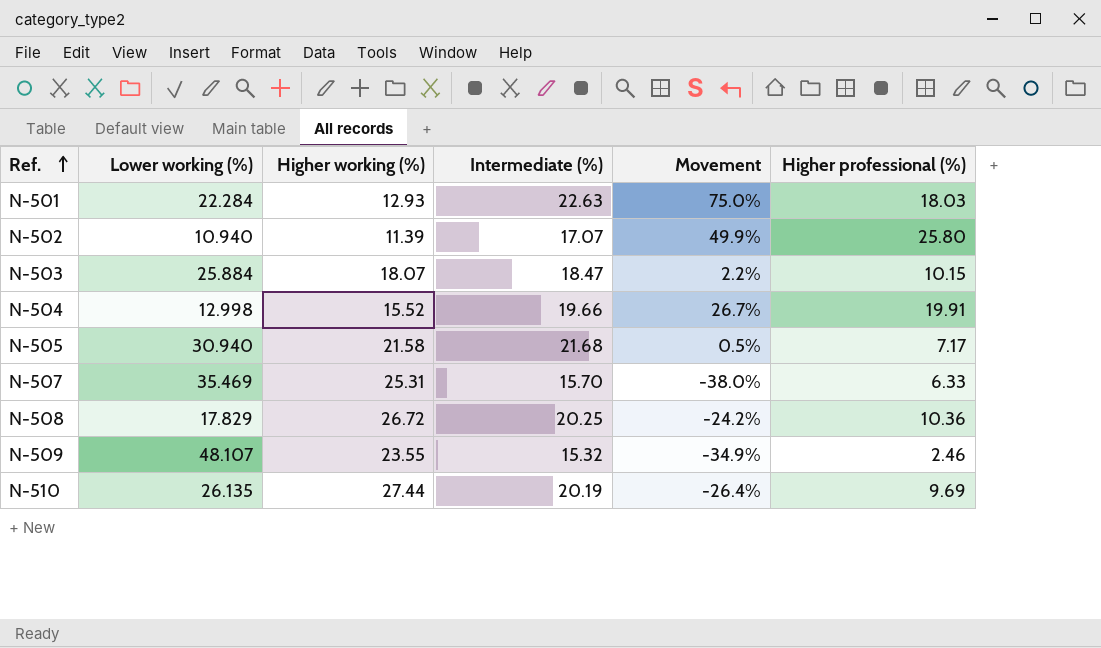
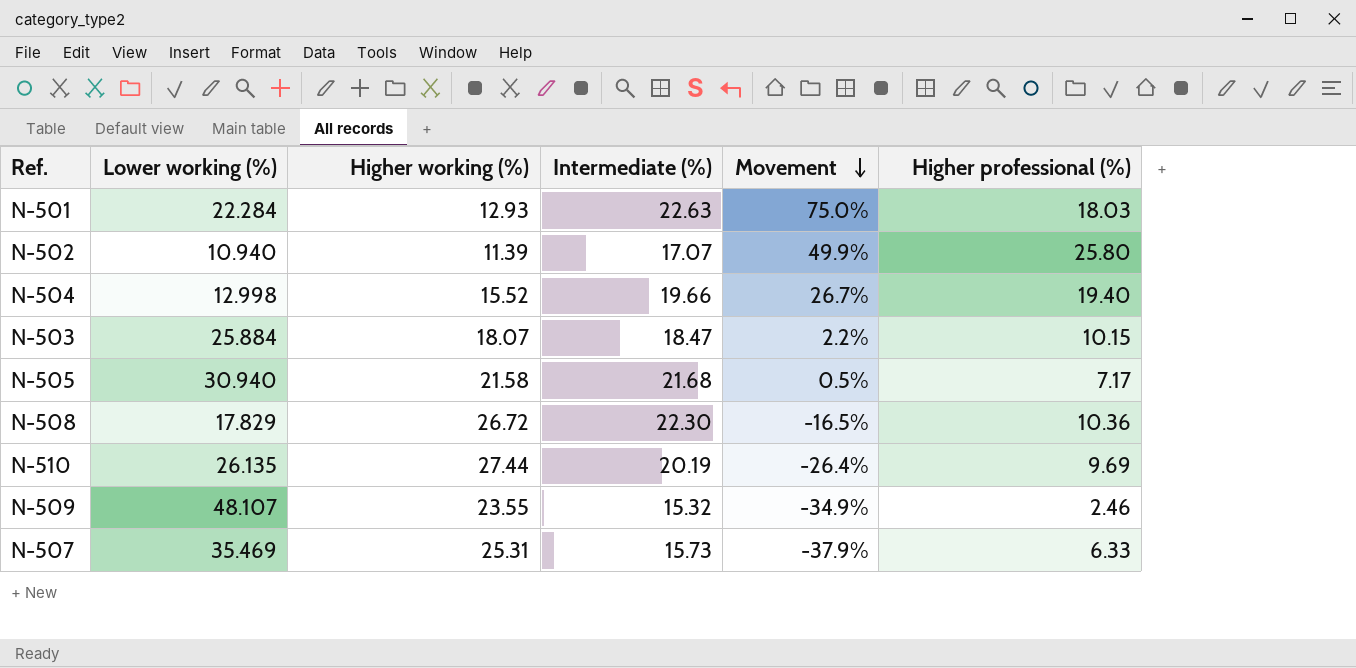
row order: Ref. ascending -> Movement descending
N-504 | Higher professional (%): 19.91 -> 19.40
N-508 | Intermediate (%): 20.25 -> 22.30
N-508 | Movement: -24.2% -> -16.5%
N-507 | Intermediate (%): 15.70 -> 15.73
N-507 | Movement: -38.0% -> -37.9%

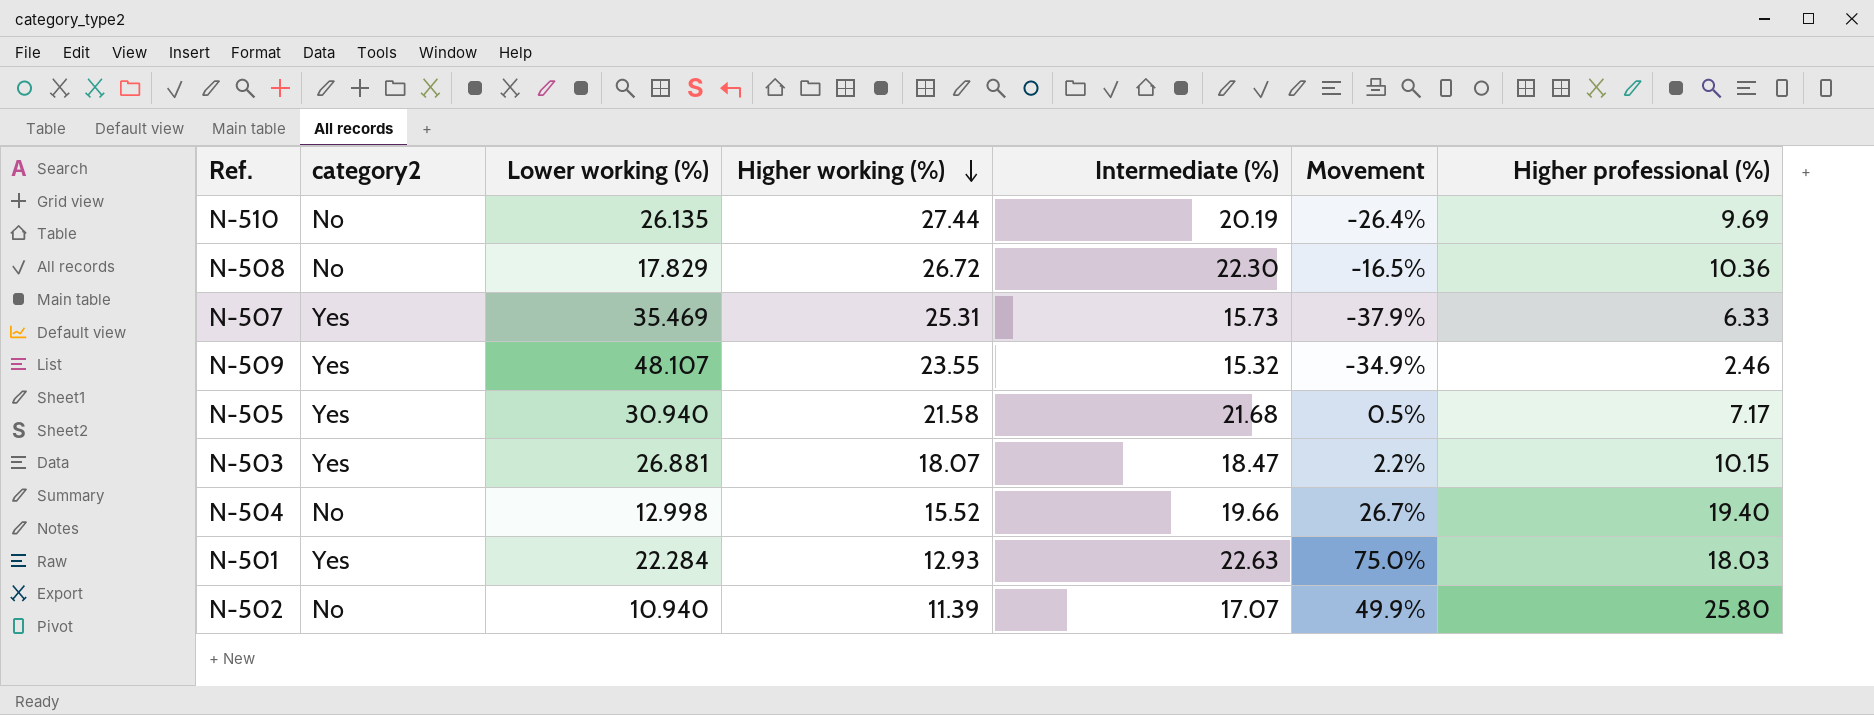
row order: Movement descending -> Higher working (%) descending
column category2 | position: none -> 2
N-503 | Lower working (%): 25.884 -> 26.881

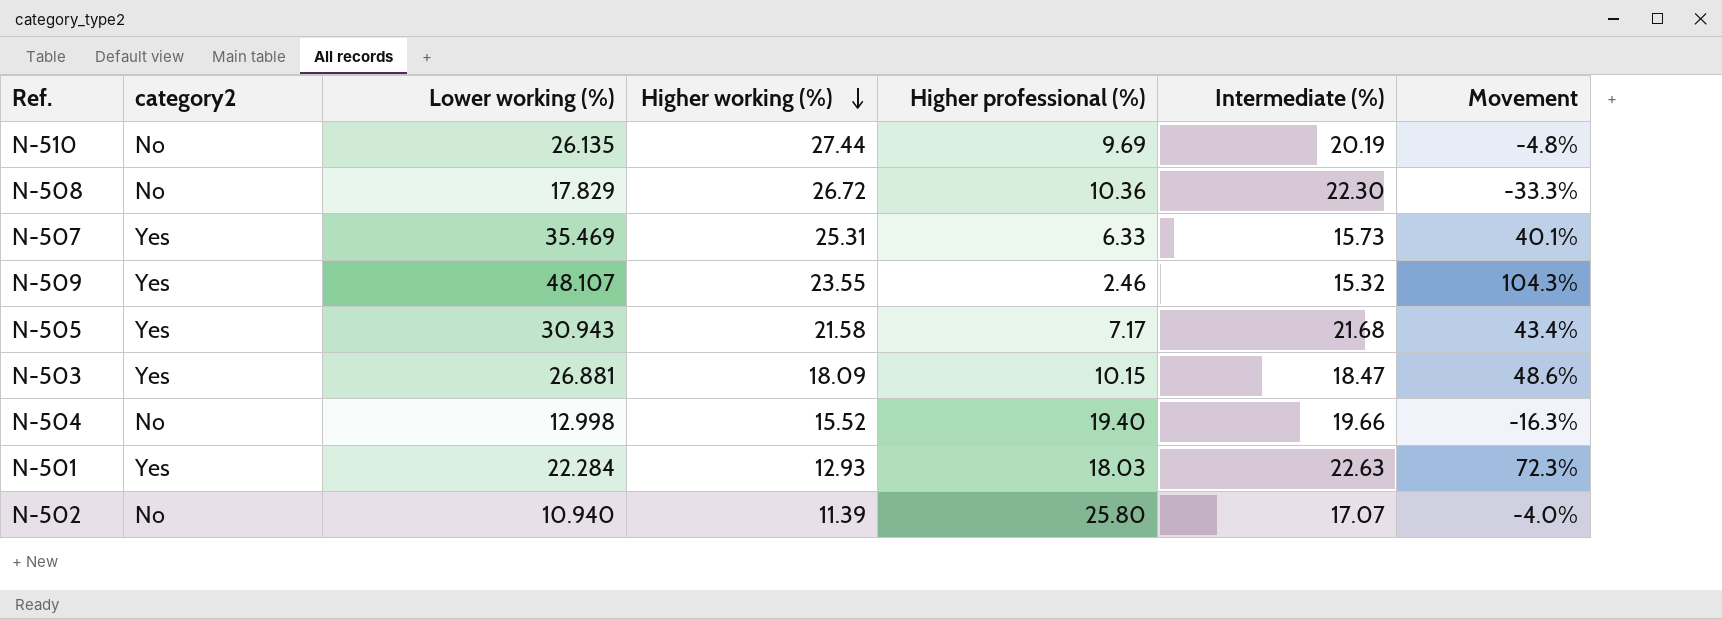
column Higher professional (%) | position: 7 -> 5
column Movement | formula: ([Intermediate (%)] - [Higher working (%)]) / [Higher working (%)] -> ([Lower working (%)] - [Higher working (%)]) / [Higher working (%)]
N-505 | Lower working (%): 30.940 -> 30.943
N-503 | Higher working (%): 18.07 -> 18.09

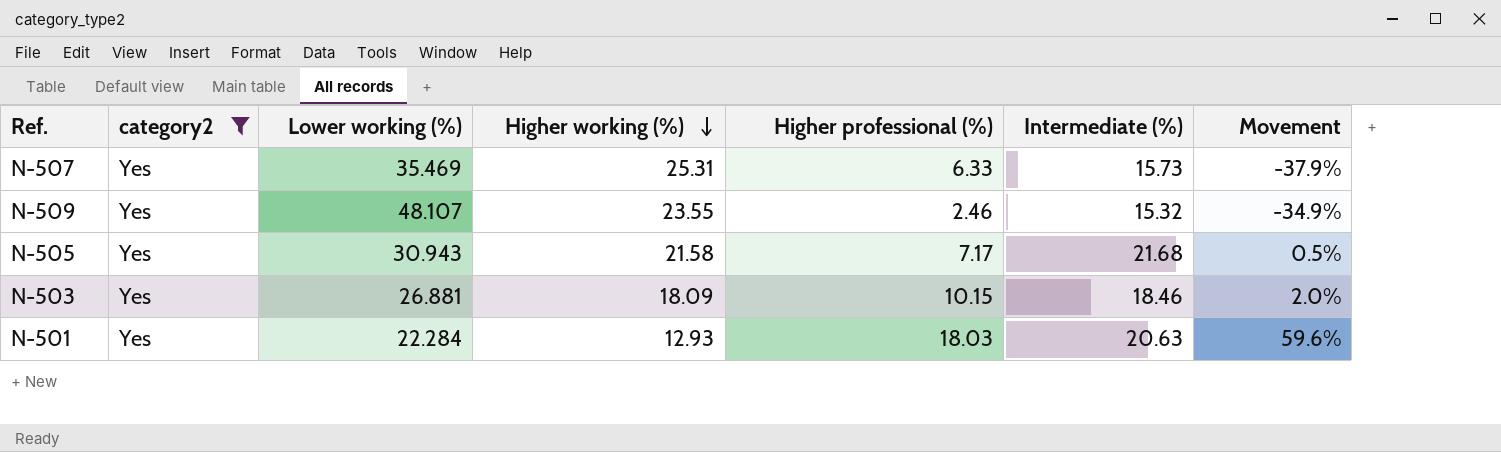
filter: none -> category2 = Yes
column Movement | formula: ([Lower working (%)] - [Higher working (%)]) / [Higher working (%)] -> ([Intermediate (%)] - [Higher working (%)]) / [Higher working (%)]
N-503 | Intermediate (%): 18.47 -> 18.46
N-501 | Intermediate (%): 22.63 -> 20.63

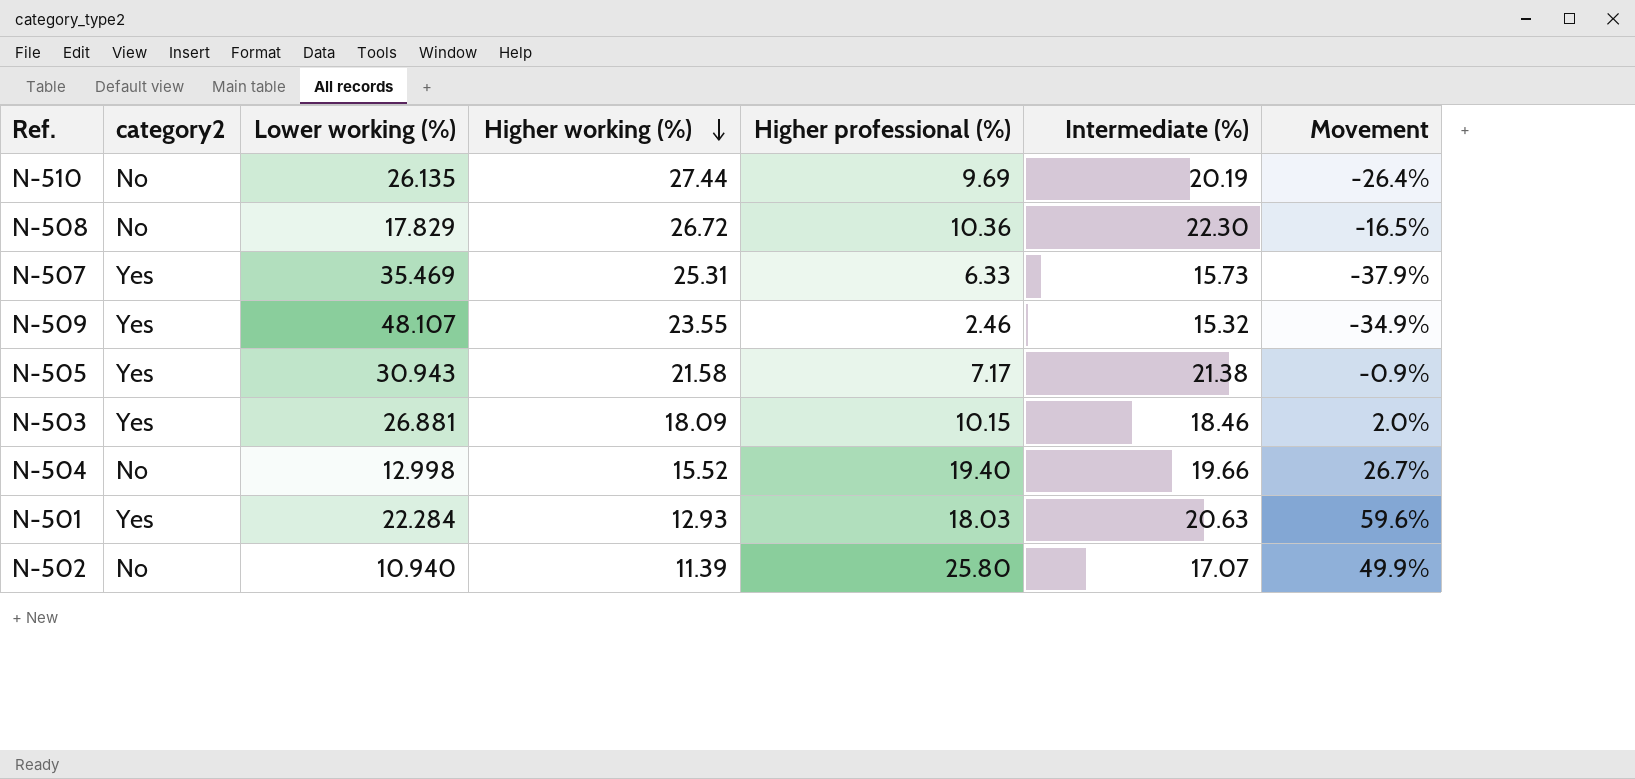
filter: category2 = Yes -> none
N-505 | Intermediate (%): 21.68 -> 21.38
N-505 | Movement: 0.5% -> -0.9%

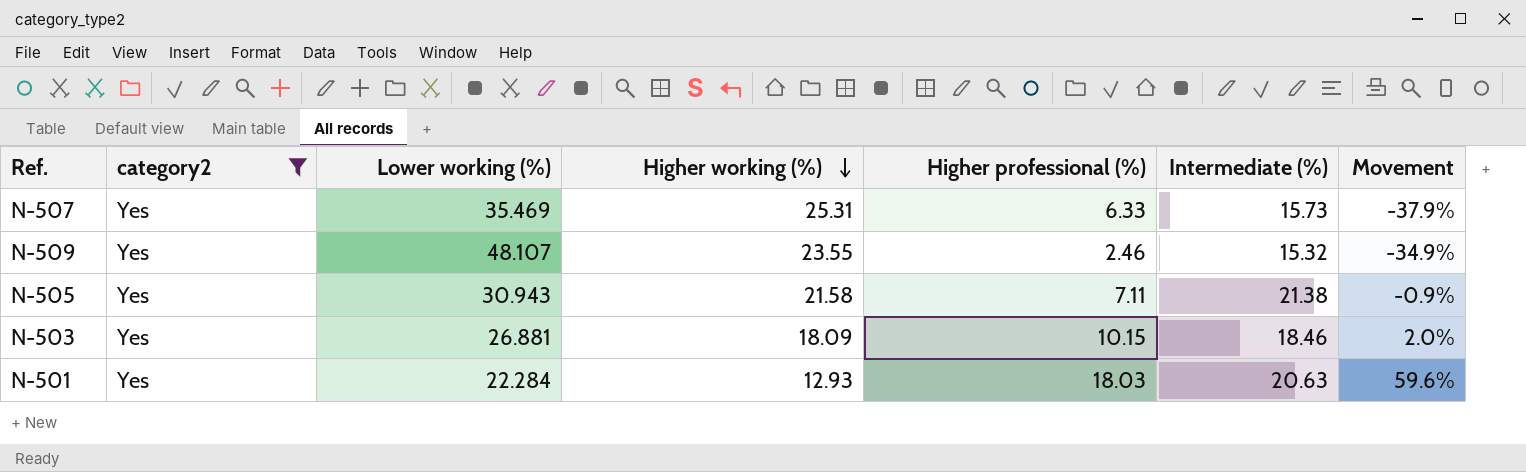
filter: none -> category2 = Yes
N-505 | Higher professional (%): 7.17 -> 7.11

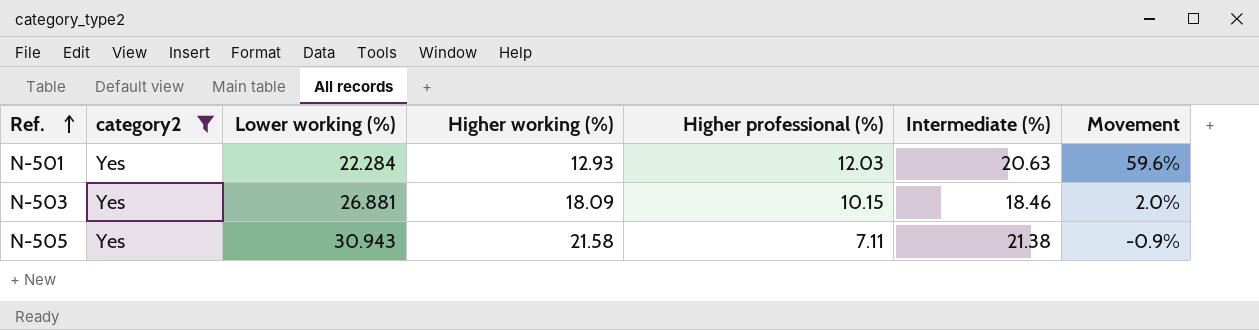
row order: Higher working (%) descending -> Ref. ascending
row N-507: Yes | 35.469 | 25.31 | 6.33 | 15.73 | -37.9% -> none
row N-509: Yes | 48.107 | 23.55 | 2.46 | 15.32 | -34.9% -> none
N-501 | Higher professional (%): 18.03 -> 12.03

